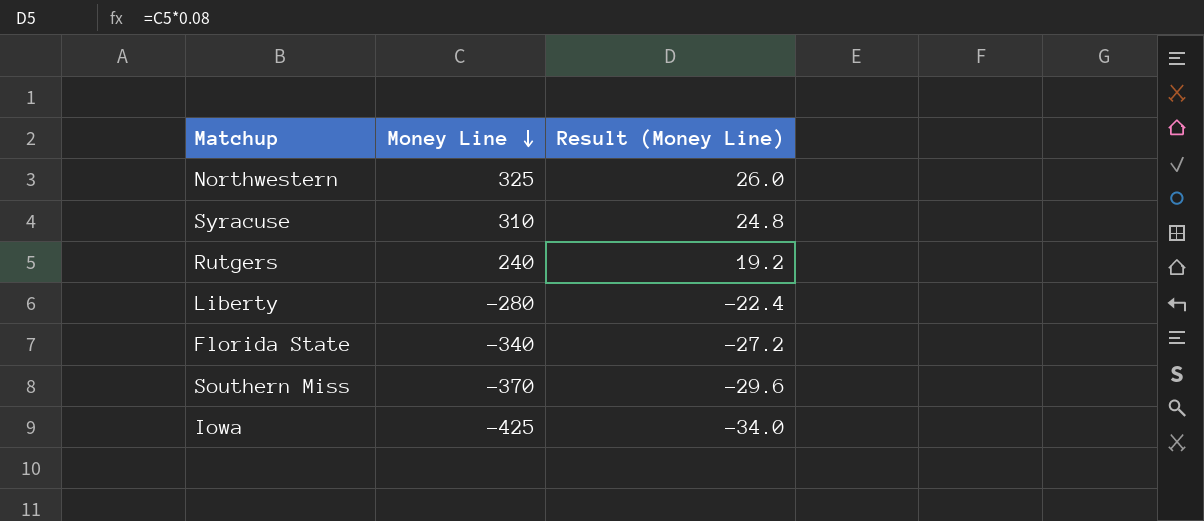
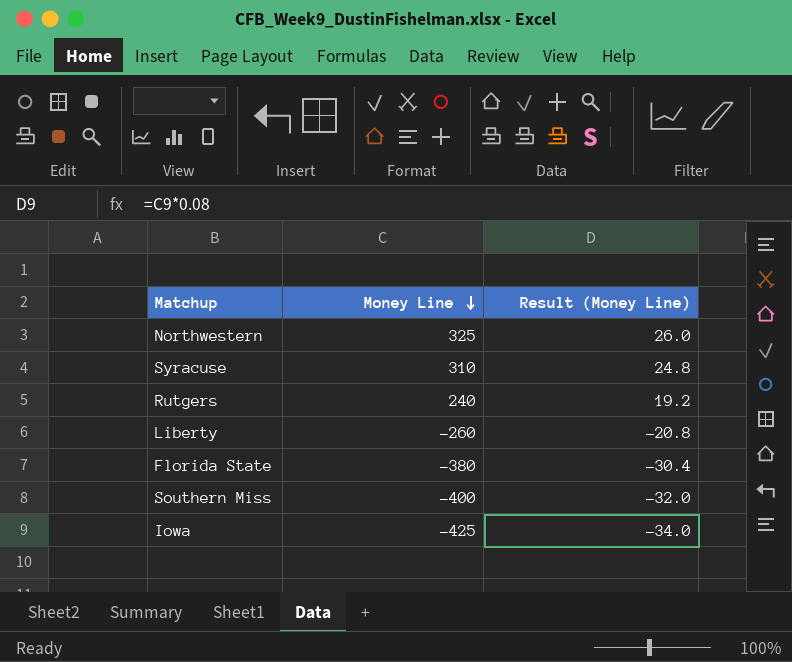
Liberty | Money Line: -280 -> -260
Liberty | Result (Money Line): -22.4 -> -20.8
Florida State | Money Line: -340 -> -380
Florida State | Result (Money Line): -27.2 -> -30.4
Southern Miss | Money Line: -370 -> -400
Southern Miss | Result (Money Line): -29.6 -> -32.0

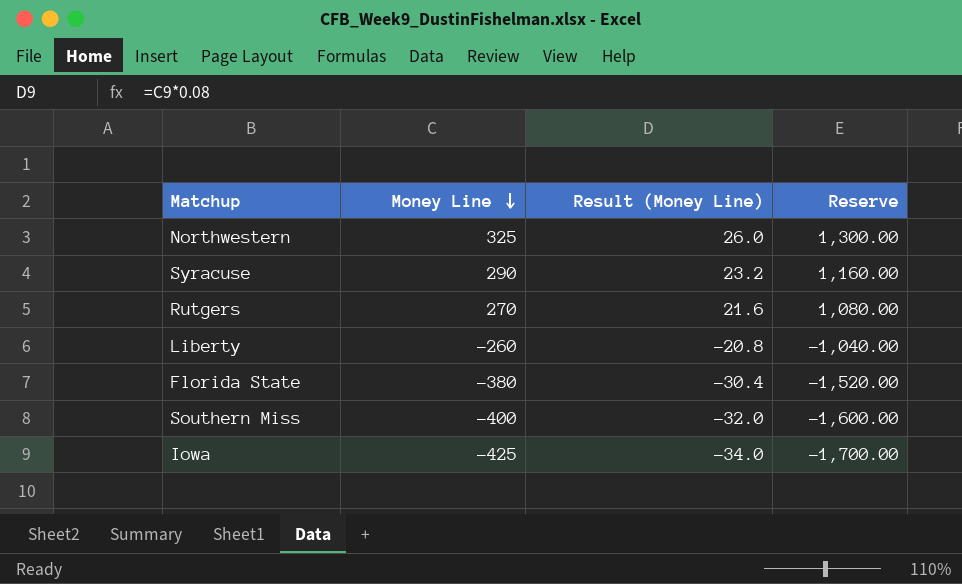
column Reserve | formula: none -> [Money Line] * 4
Syracuse | Money Line: 310 -> 290
Syracuse | Result (Money Line): 24.8 -> 23.2
Rutgers | Money Line: 240 -> 270
Rutgers | Result (Money Line): 19.2 -> 21.6

